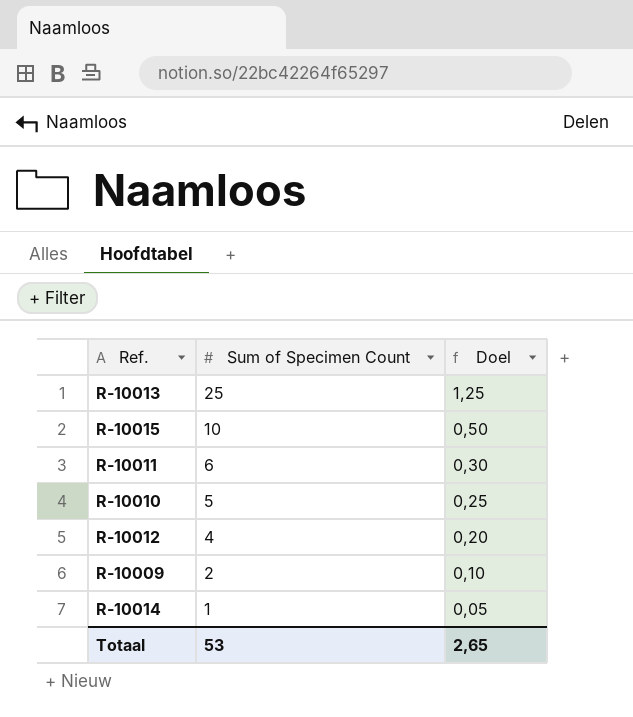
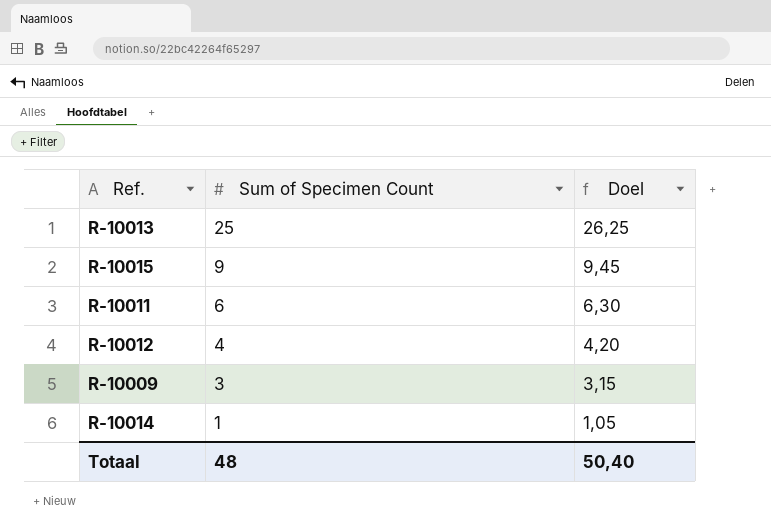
column Doel | formula: [Sum of Specimen Count] * 0,05 -> [Sum of Specimen Count] * 1,05
row R-10010: 5 | 0,25 -> none
R-10015 | Sum of Specimen Count: 10 -> 9
R-10009 | Sum of Specimen Count: 2 -> 3
Totaal | Sum of Specimen Count: 53 -> 48
Totaal | Doel: 2,65 -> 50,40

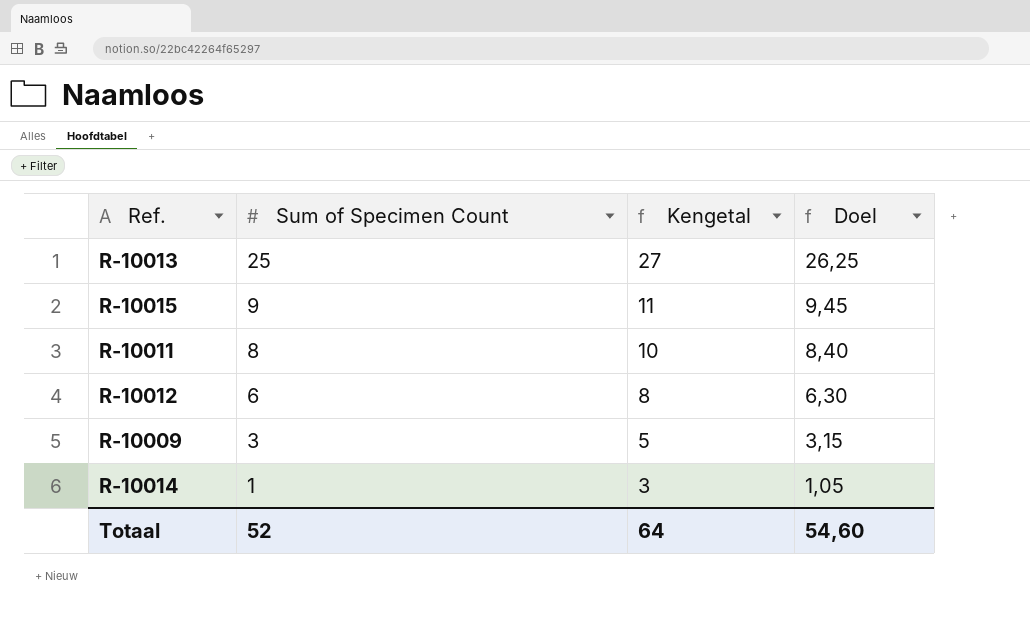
column Kengetal | formula: none -> [Sum of Specimen Count] + 2
R-10011 | Sum of Specimen Count: 6 -> 8
R-10011 | Doel: 6,30 -> 8,40
R-10012 | Sum of Specimen Count: 4 -> 6
R-10012 | Doel: 4,20 -> 6,30
Totaal | Sum of Specimen Count: 48 -> 52
Totaal | Doel: 50,40 -> 54,60

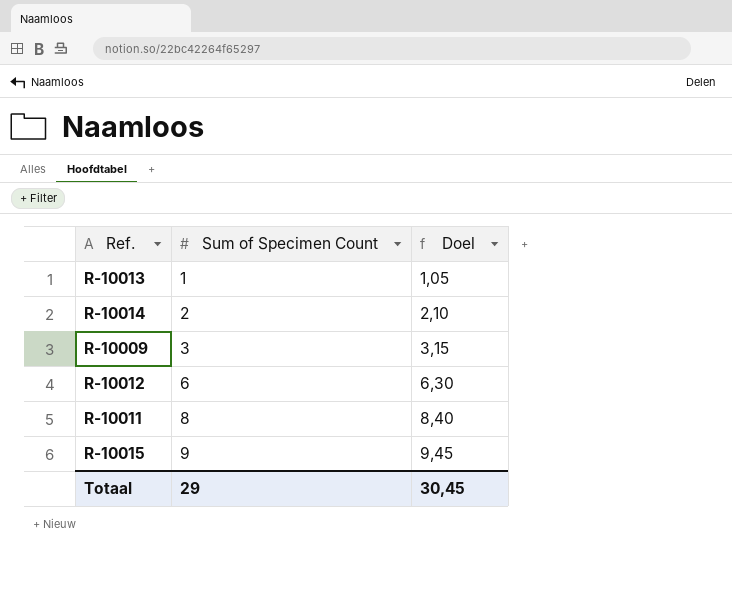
row order: Sum of Specimen Count descending -> Sum of Specimen Count ascending
column Kengetal | formula: [Sum of Specimen Count] + 2 -> none
R-10013 | Sum of Specimen Count: 25 -> 1
R-10013 | Doel: 26,25 -> 1,05
R-10014 | Sum of Specimen Count: 1 -> 2
R-10014 | Doel: 1,05 -> 2,10
Totaal | Sum of Specimen Count: 52 -> 29
Totaal | Doel: 54,60 -> 30,45

